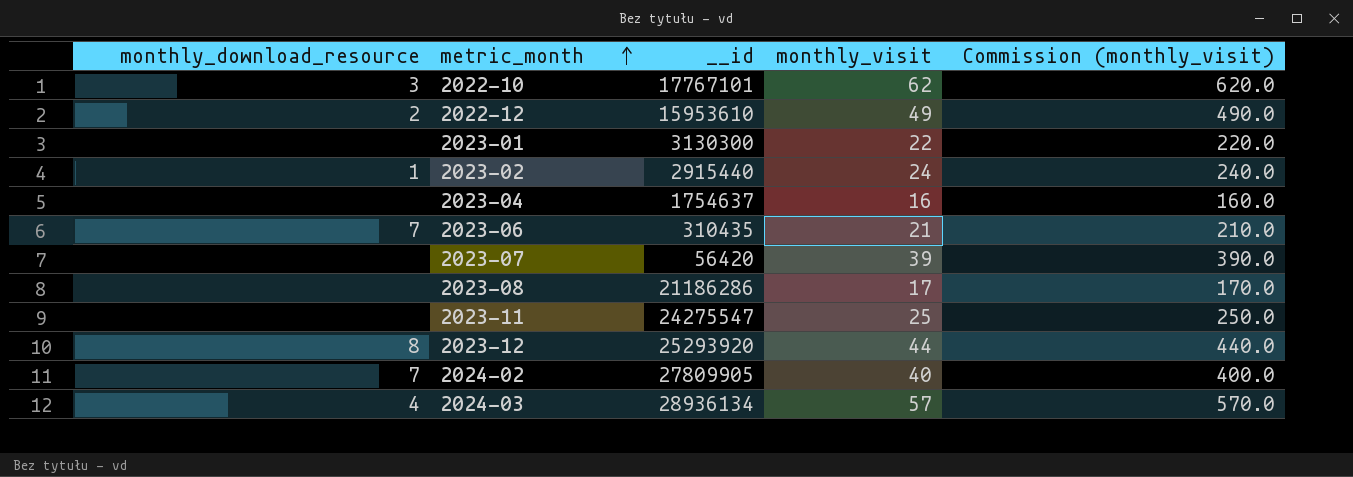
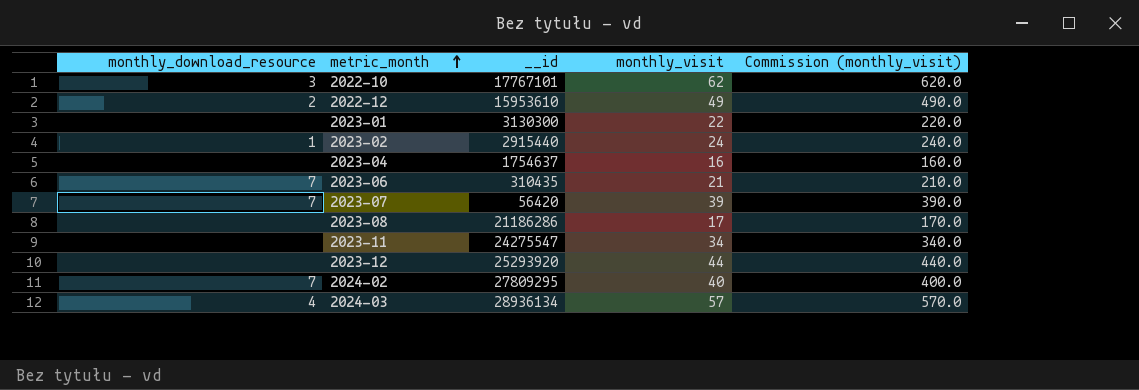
2023-07 | monthly_download_resource: none -> 7
2023-11 | monthly_visit: 25 -> 34
2023-11 | Commission (monthly_visit): 250.0 -> 340.0
2023-12 | monthly_download_resource: 8 -> none
2024-02 | __id: 27809905 -> 27809295

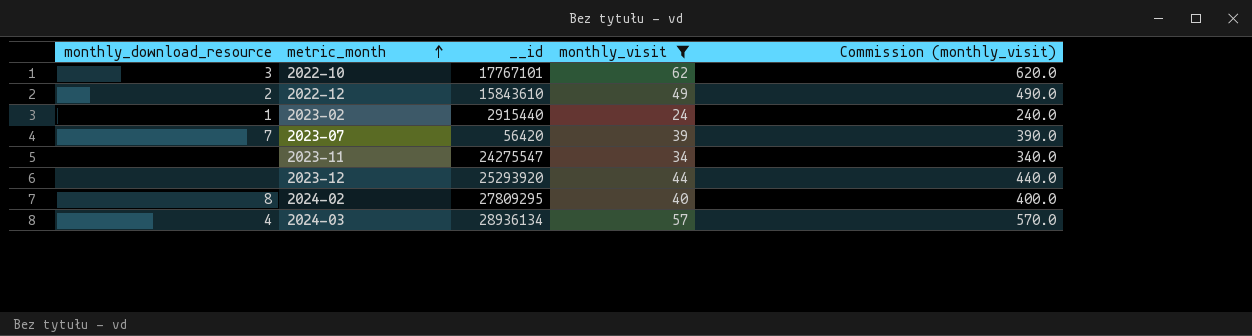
filter: none -> monthly_visit >= 24
2022-12 | __id: 15953610 -> 15843610
2024-02 | monthly_download_resource: 7 -> 8

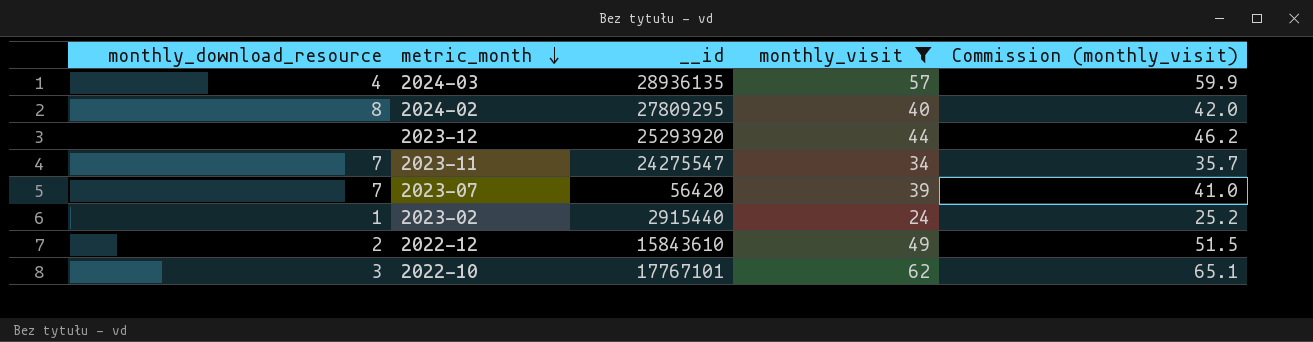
row order: metric_month ascending -> metric_month descending
column Commission (monthly_visit) | formula: [monthly_visit] * 10 -> [monthly_visit] * 1.05
2024-03 | __id: 28936134 -> 28936135
2023-11 | monthly_download_resource: none -> 7

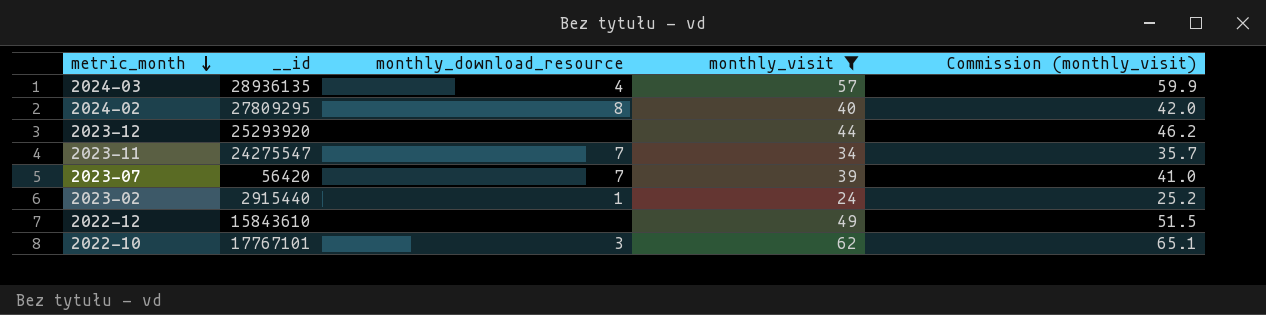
column monthly_download_resource | position: 1 -> 3
2022-12 | monthly_download_resource: 2 -> none

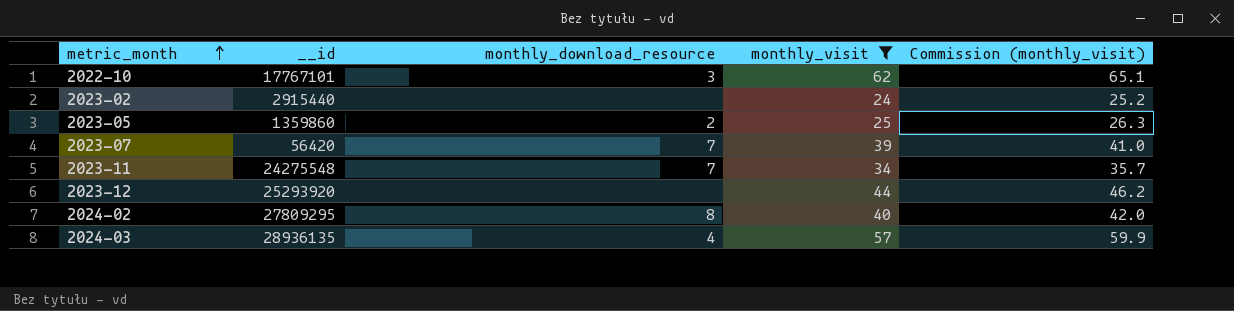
row order: metric_month descending -> metric_month ascending
row 2022-12: 15843610 | none | 49 | 51.5 -> none
2023-02 | monthly_download_resource: 1 -> none
row 2023-05: none -> 1359860 | 2 | 25 | 26.3
2023-11 | __id: 24275547 -> 24275548

